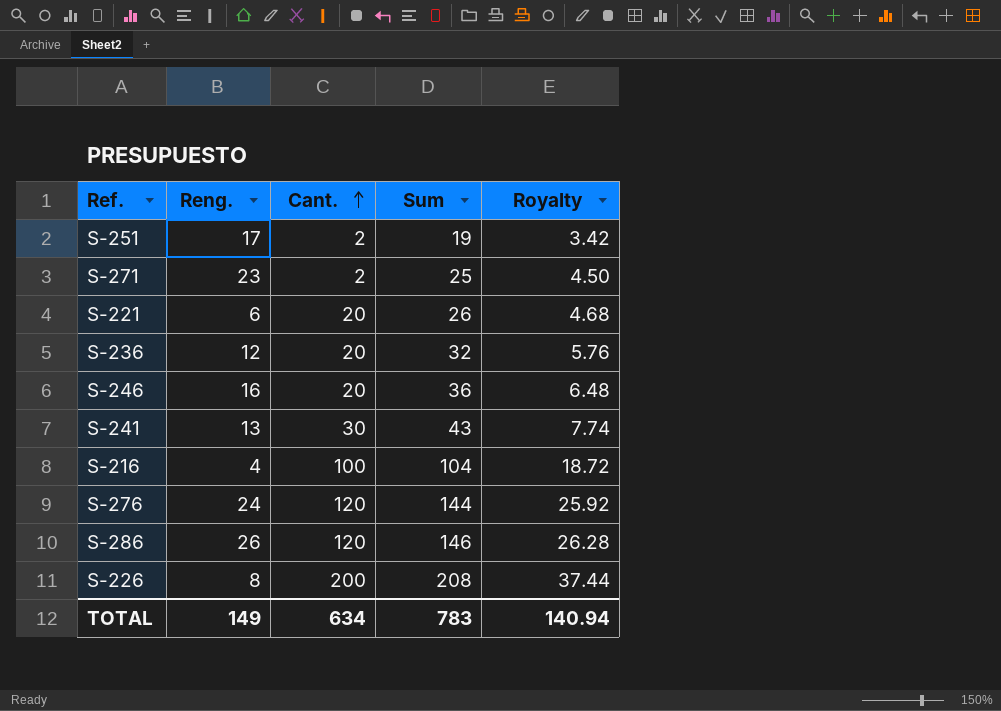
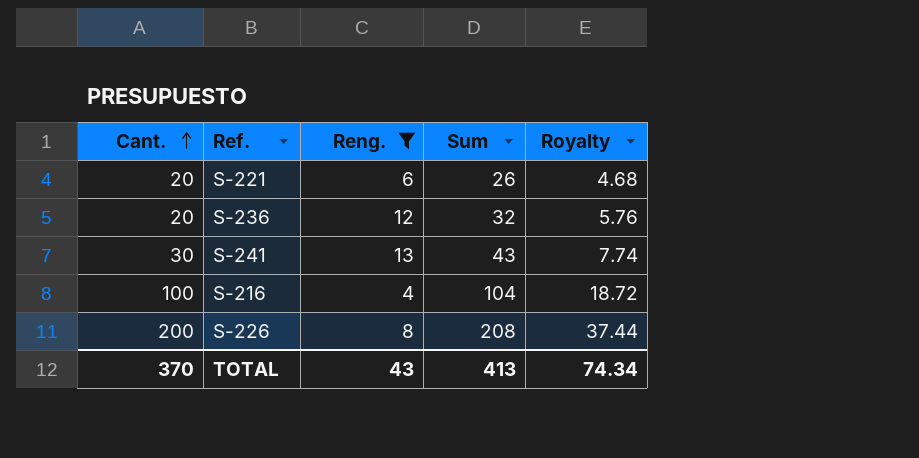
filter: none -> Reng. <= 13
column Cant. | position: 3 -> 1
TOTAL | Cant.: 634 -> 370
TOTAL | Reng.: 149 -> 43
TOTAL | Sum: 783 -> 413
TOTAL | Royalty: 140.94 -> 74.34

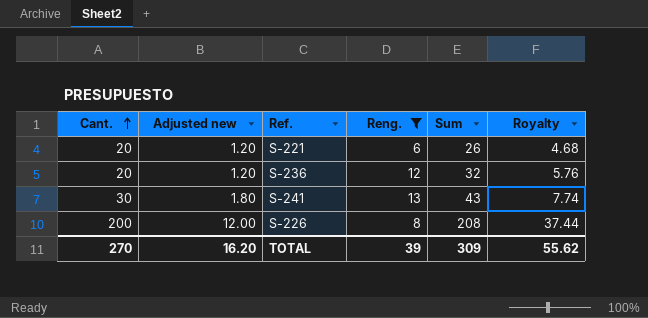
column Adjusted new | formula: none -> [Cant.] * 0.06
row S-216: 100 | 4 | 104 | 18.72 -> none
TOTAL | Cant.: 370 -> 270
TOTAL | Reng.: 43 -> 39
TOTAL | Sum: 413 -> 309
TOTAL | Royalty: 74.34 -> 55.62

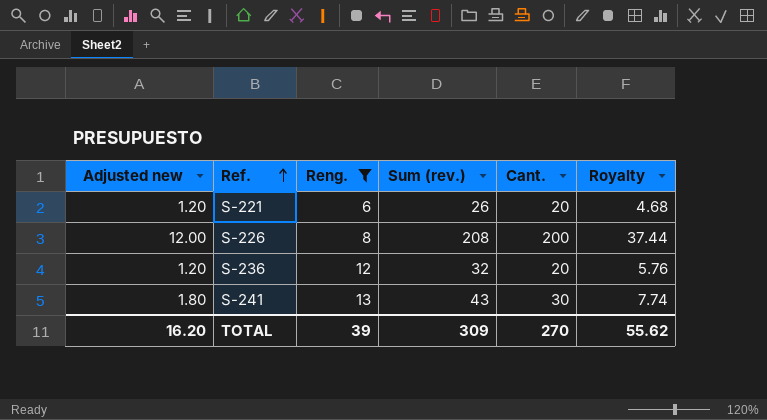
row order: Cant. ascending -> Ref. ascending
column name: Sum -> Sum (rev.)
column Cant. | position: 1 -> 5

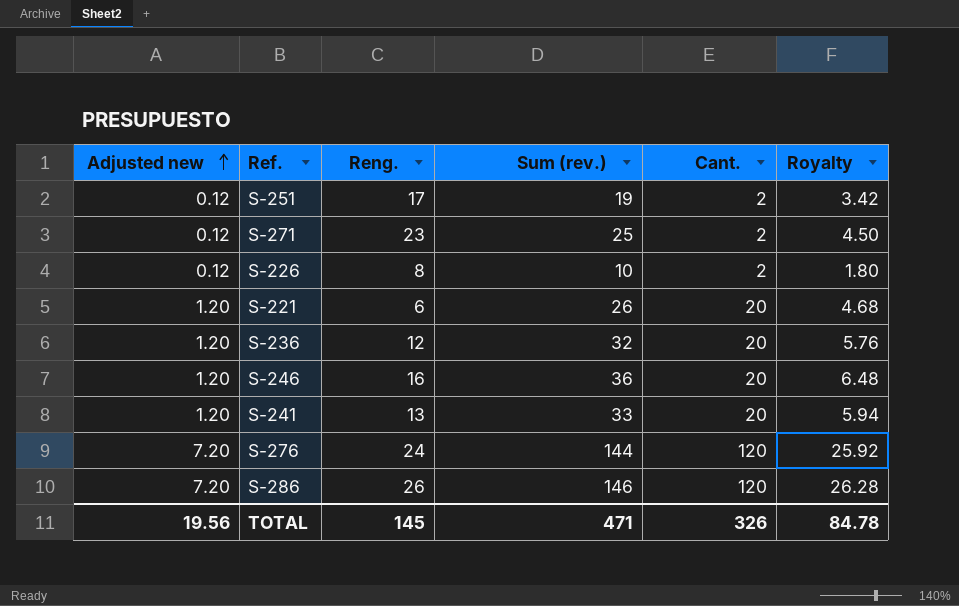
filter: Reng. <= 13 -> none
row order: Ref. ascending -> Adjusted new ascending
S-226 | Adjusted new: 12.00 -> 0.12
S-226 | Sum (rev.): 208 -> 10
S-226 | Cant.: 200 -> 2
S-226 | Royalty: 37.44 -> 1.80
S-241 | Adjusted new: 1.80 -> 1.20
S-241 | Sum (rev.): 43 -> 33
S-241 | Cant.: 30 -> 20
S-241 | Royalty: 7.74 -> 5.94
TOTAL | Adjusted new: 16.20 -> 19.56
TOTAL | Reng.: 39 -> 145
TOTAL | Sum (rev.): 309 -> 471
TOTAL | Cant.: 270 -> 326
TOTAL | Royalty: 55.62 -> 84.78

